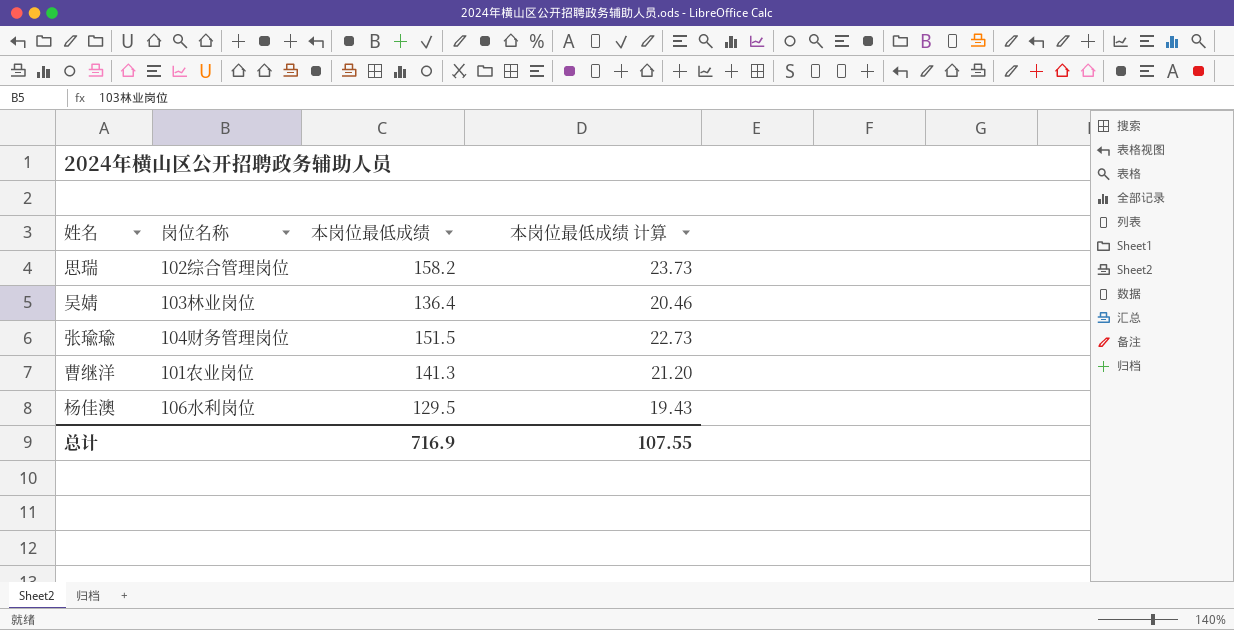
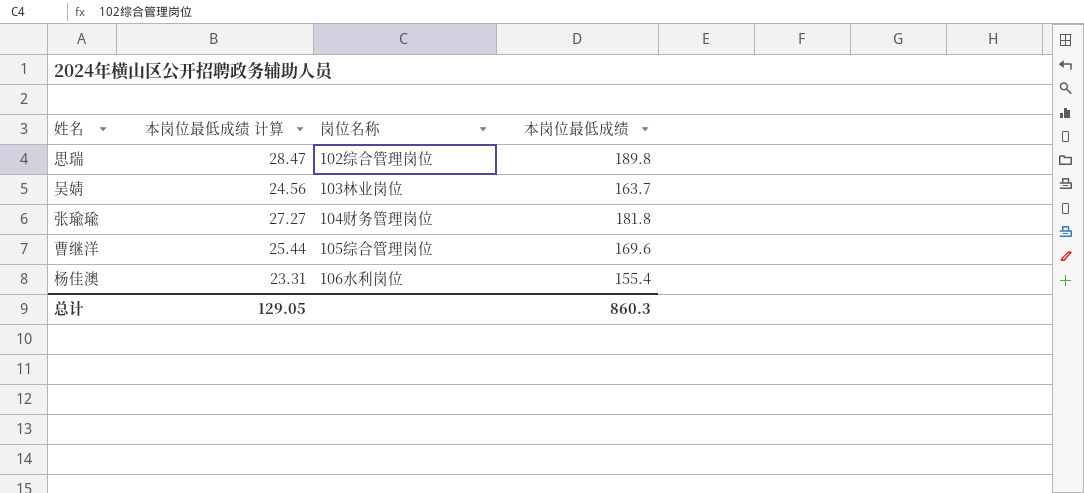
column 本岗位最低成绩 计算 | position: 4 -> 2
思瑞 | 本岗位最低成绩 计算: 23.73 -> 28.47
思瑞 | 本岗位最低成绩: 158.2 -> 189.8
吴婧 | 本岗位最低成绩 计算: 20.46 -> 24.56
吴婧 | 本岗位最低成绩: 136.4 -> 163.7
张瑜瑜 | 本岗位最低成绩 计算: 22.73 -> 27.27
张瑜瑜 | 本岗位最低成绩: 151.5 -> 181.8
曹继洋 | 本岗位最低成绩 计算: 21.20 -> 25.44
曹继洋 | 岗位名称: 101农业岗位 -> 105综合管理岗位
曹继洋 | 本岗位最低成绩: 141.3 -> 169.6
杨佳澳 | 本岗位最低成绩 计算: 19.43 -> 23.31
杨佳澳 | 本岗位最低成绩: 129.5 -> 155.4
总计 | 本岗位最低成绩 计算: 107.55 -> 129.05
总计 | 本岗位最低成绩: 716.9 -> 860.3

